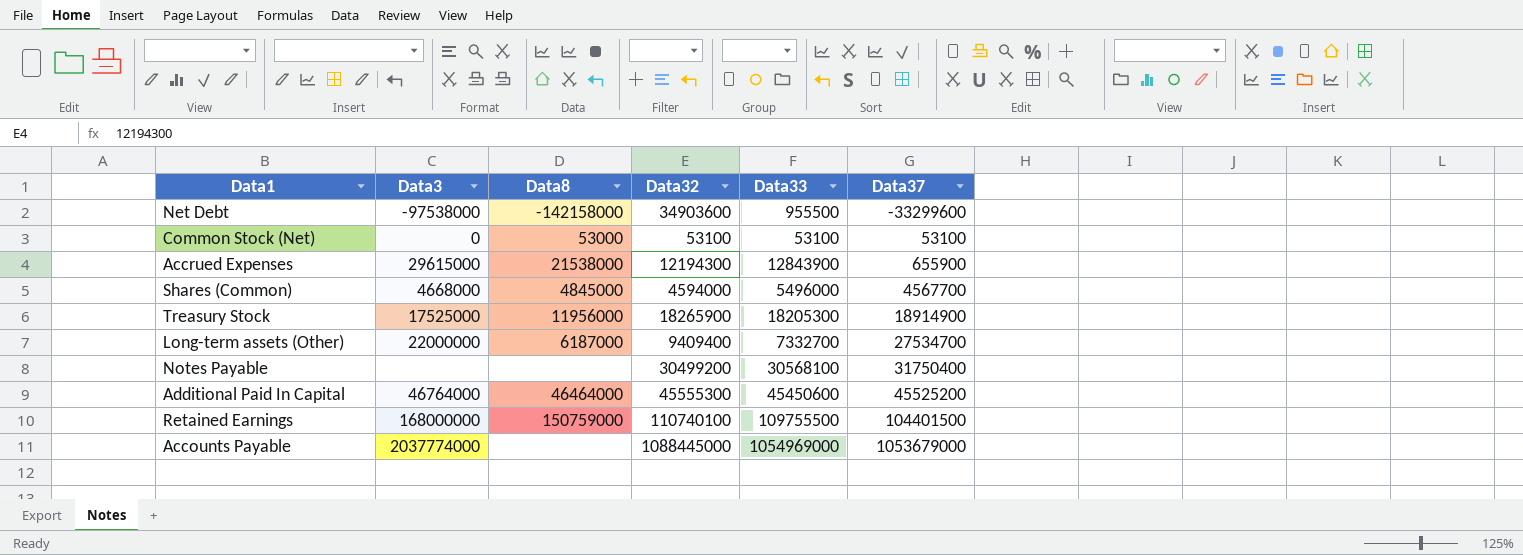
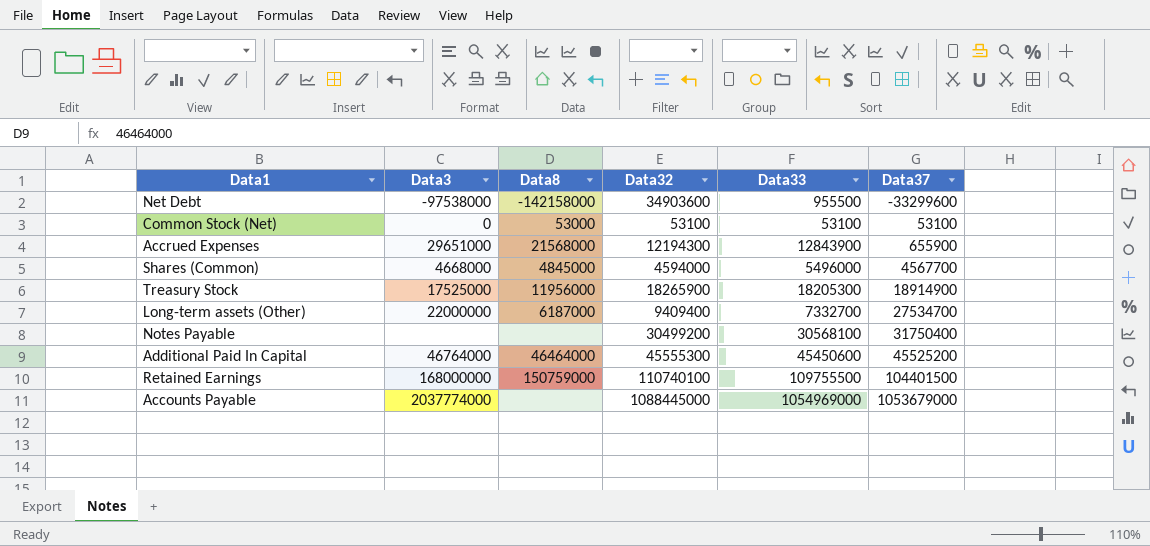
Accrued Expenses | Data3: 29615000 -> 29651000
Accrued Expenses | Data8: 21538000 -> 21568000

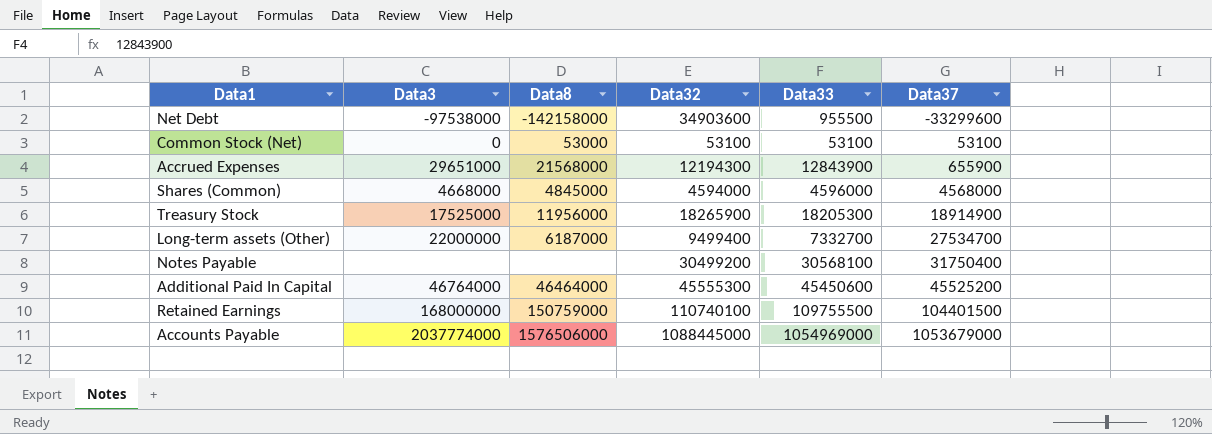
Shares (Common) | Data33: 5496000 -> 4596000
Shares (Common) | Data37: 4567700 -> 4568000
Long-term assets (Other) | Data32: 9409400 -> 9499400
Accounts Payable | Data8: none -> 1576506000

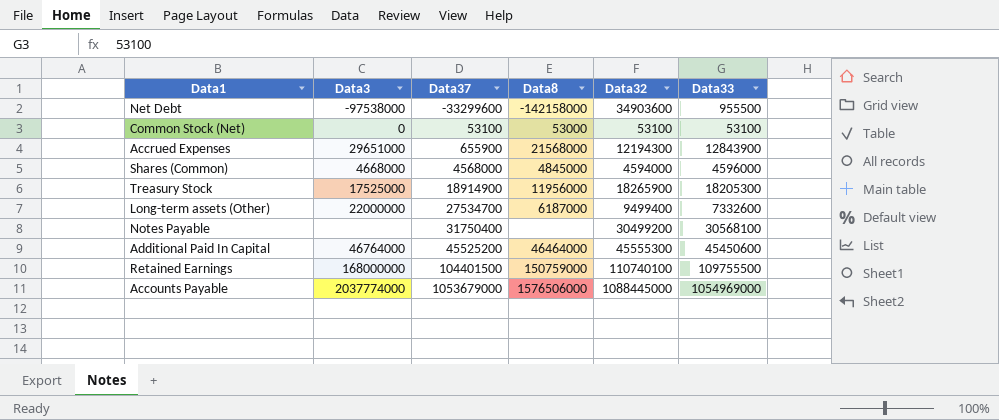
column Data37 | position: 6 -> 3
Long-term assets (Other) | Data33: 7332700 -> 7332600

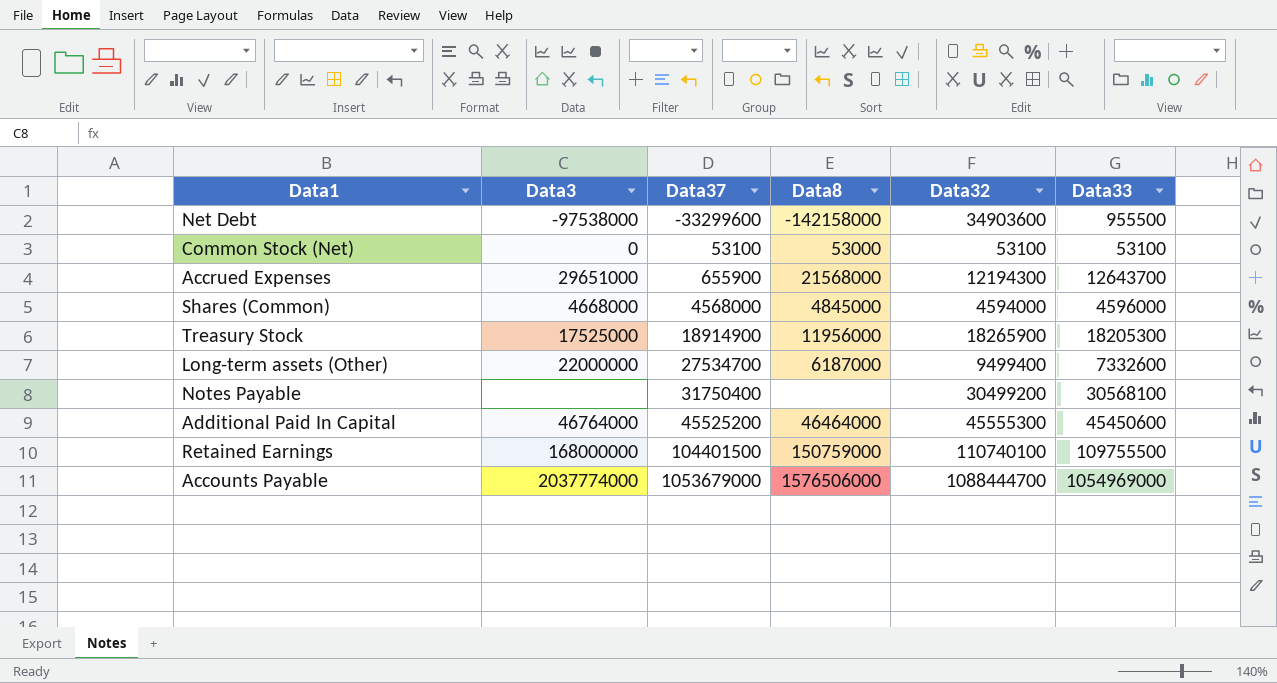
Accrued Expenses | Data33: 12843900 -> 12643700
Accounts Payable | Data32: 1088445000 -> 1088444700

